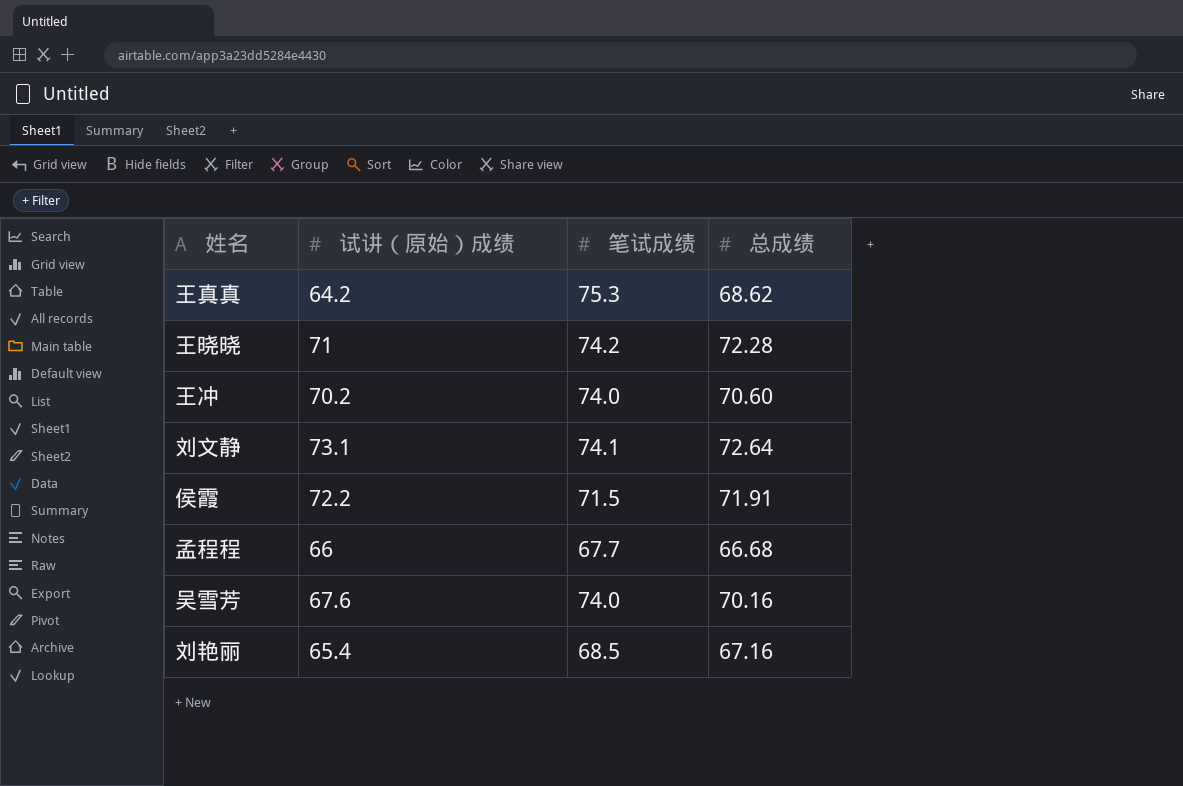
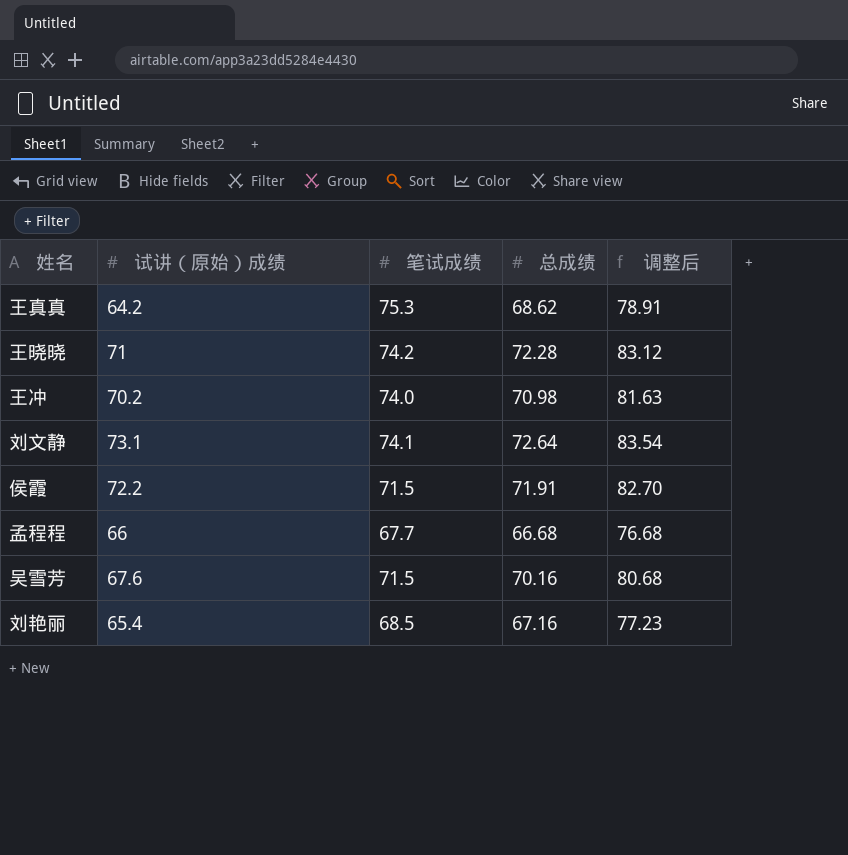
column 调整后 | formula: none -> [总成绩] * 1.15
王冲 | 总成绩: 70.60 -> 70.98
吴雪芳 | 笔试成绩: 74.0 -> 71.5

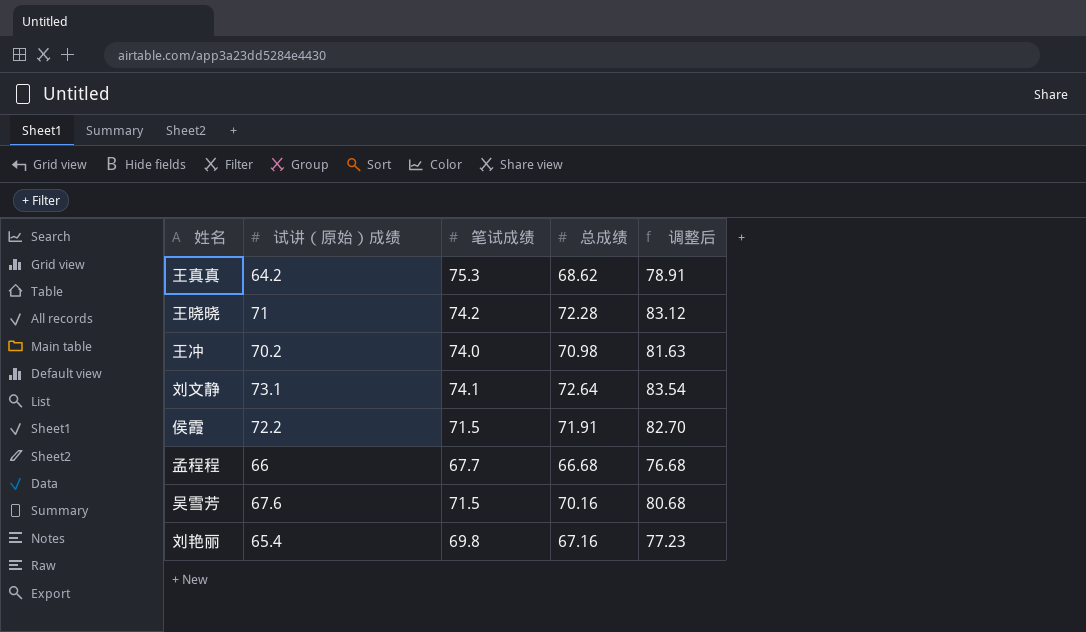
刘艳丽 | 笔试成绩: 68.5 -> 69.8

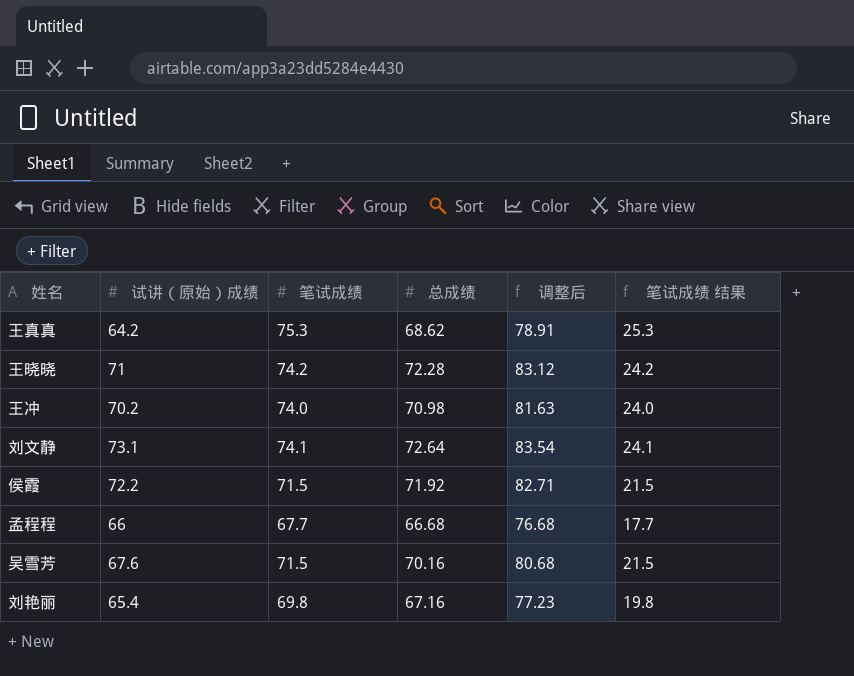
column 笔试成绩 结果 | formula: none -> [笔试成绩] - 50
侯霞 | 总成绩: 71.91 -> 71.92
侯霞 | 调整后: 82.70 -> 82.71

